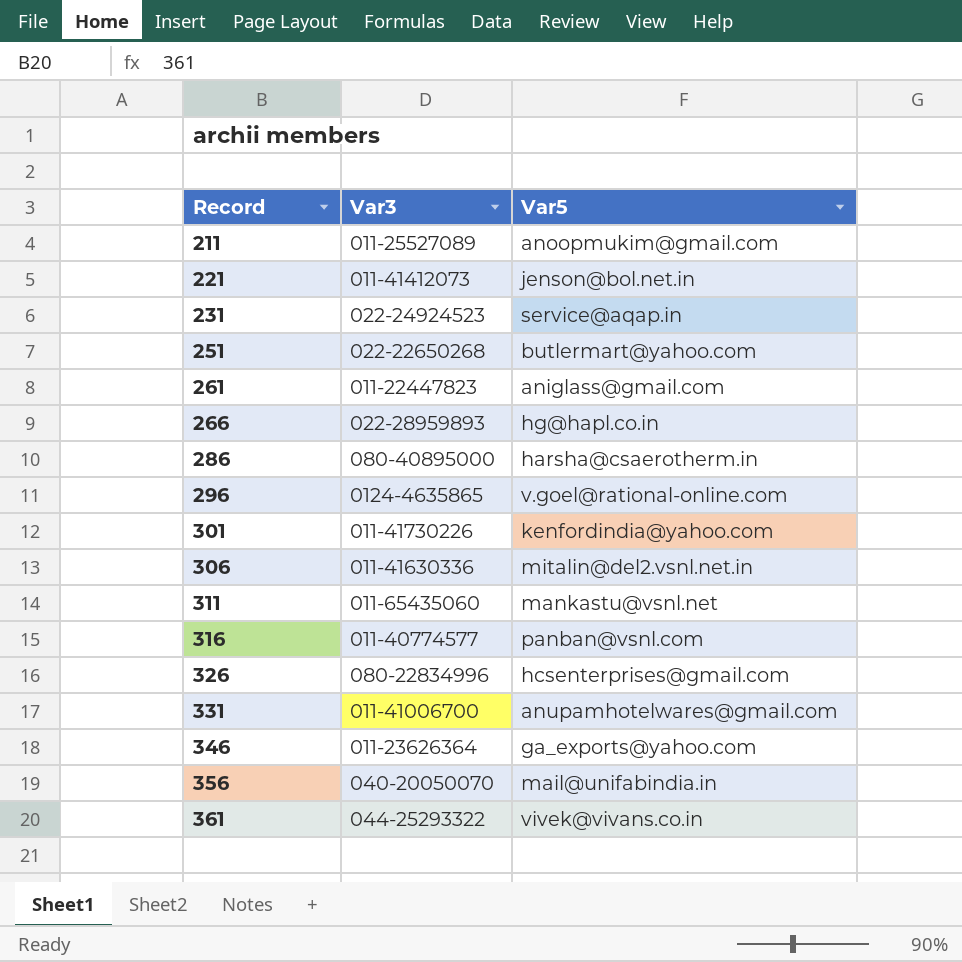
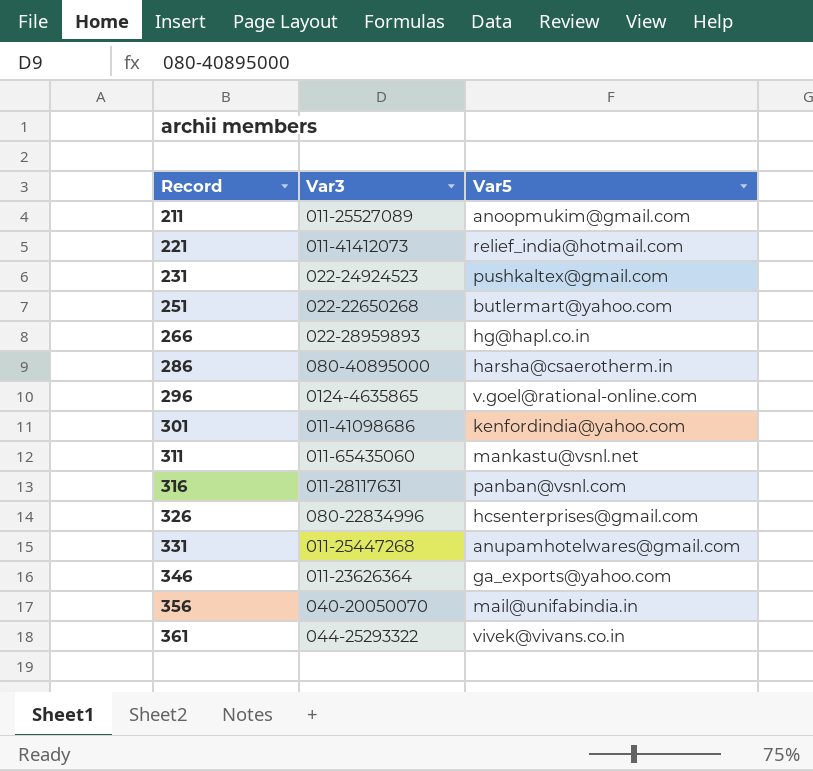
row 261: 011-22447823 | aniglass@gmail.com -> none
row 306: 011-41630336 | mitalin@del2.vsnl.net.in -> none
221 | Var5: jenson@bol.net.in -> relief_india@hotmail.com
231 | Var5: service@aqap.in -> pushkaltex@gmail.com
301 | Var3: 011-41730226 -> 011-41098686
316 | Var3: 011-40774577 -> 011-28117631
331 | Var3: 011-41006700 -> 011-25447268

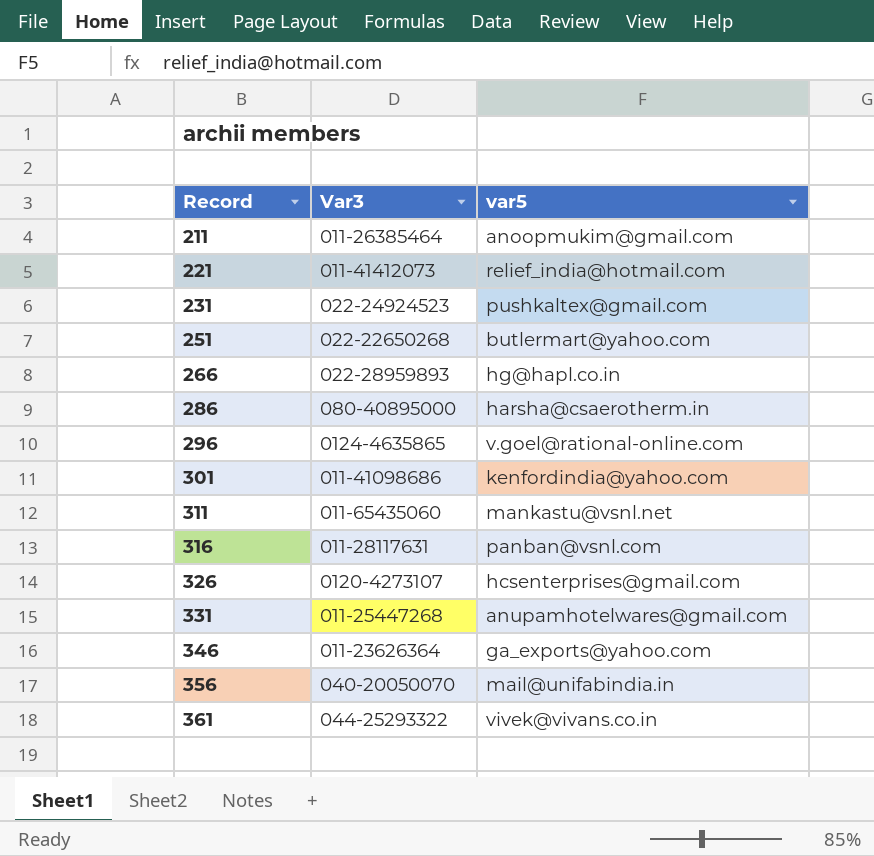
column name: Var5 -> var5
211 | Var3: 011-25527089 -> 011-26385464
326 | Var3: 080-22834996 -> 0120-4273107

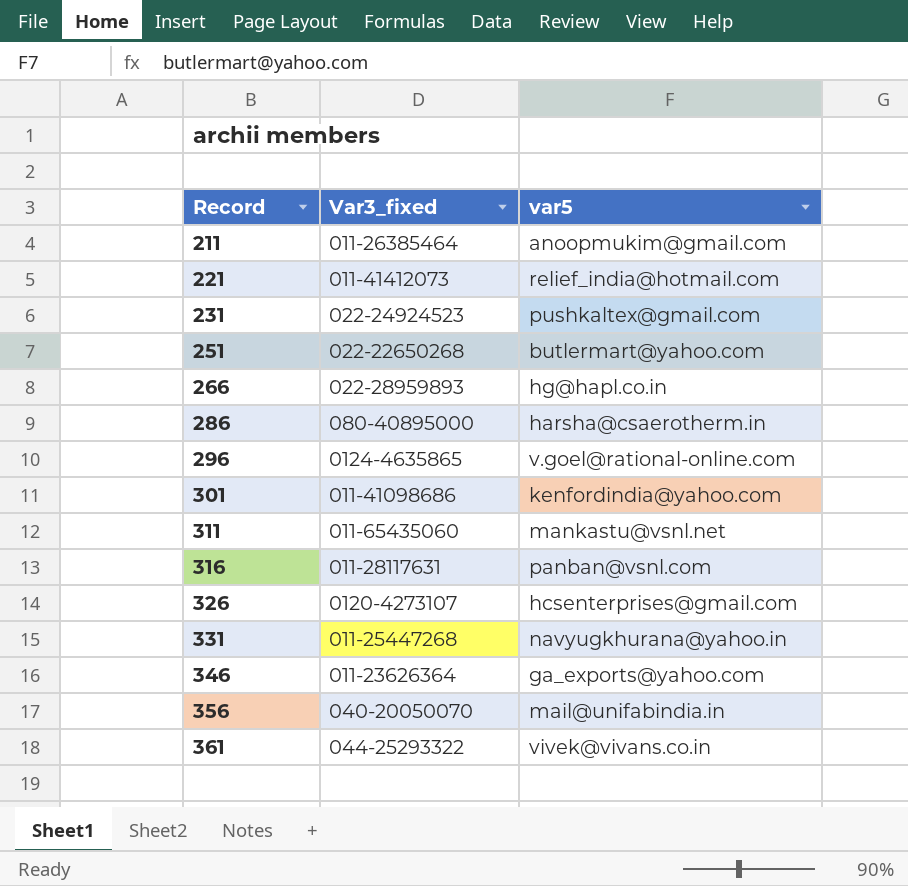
column name: Var3 -> Var3_fixed
331 | var5: anupamhotelwares@gmail.com -> navyugkhurana@yahoo.in

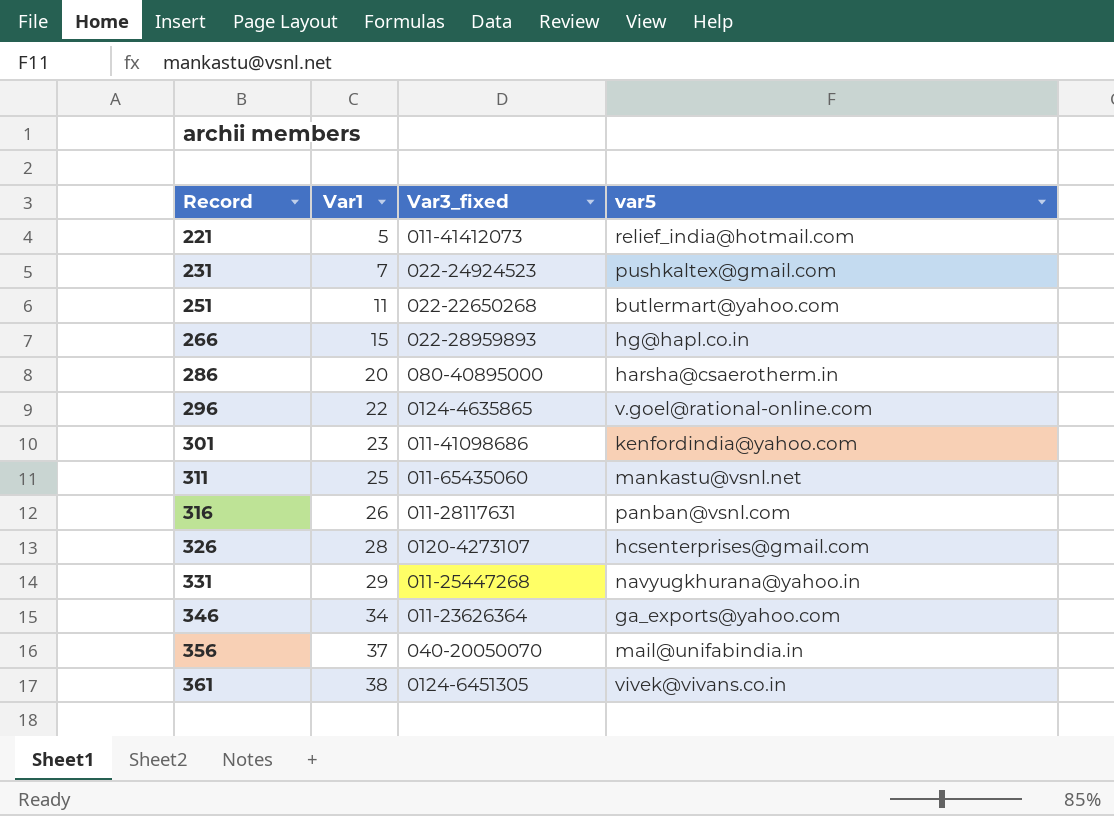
column Var1 | position: none -> 2
row 211: 011-26385464 | anoopmukim@gmail.com -> none
361 | Var3_fixed: 044-25293322 -> 0124-6451305

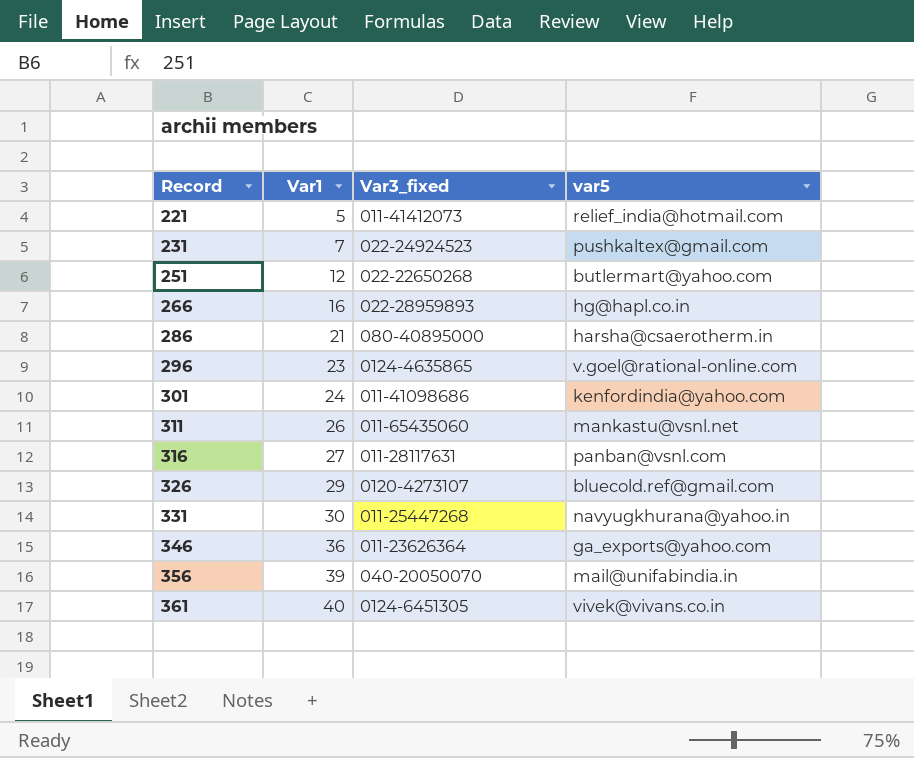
251 | Var1: 11 -> 12
266 | Var1: 15 -> 16
286 | Var1: 20 -> 21
296 | Var1: 22 -> 23
301 | Var1: 23 -> 24
311 | Var1: 25 -> 26
316 | Var1: 26 -> 27
326 | Var1: 28 -> 29
326 | var5: hcsenterprises@gmail.com -> bluecold.ref@gmail.com
331 | Var1: 29 -> 30
346 | Var1: 34 -> 36
356 | Var1: 37 -> 39
361 | Var1: 38 -> 40

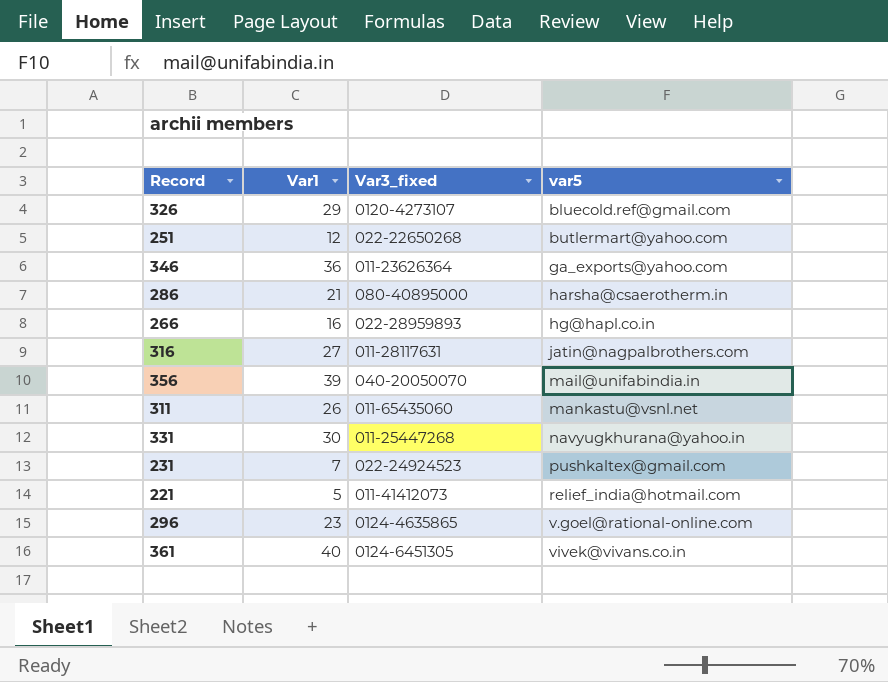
row order: Record ascending -> var5 ascending
row 301: 24 | 011-41098686 | kenfordindia@yahoo.com -> none
316 | var5: panban@vsnl.com -> jatin@nagpalbrothers.com

